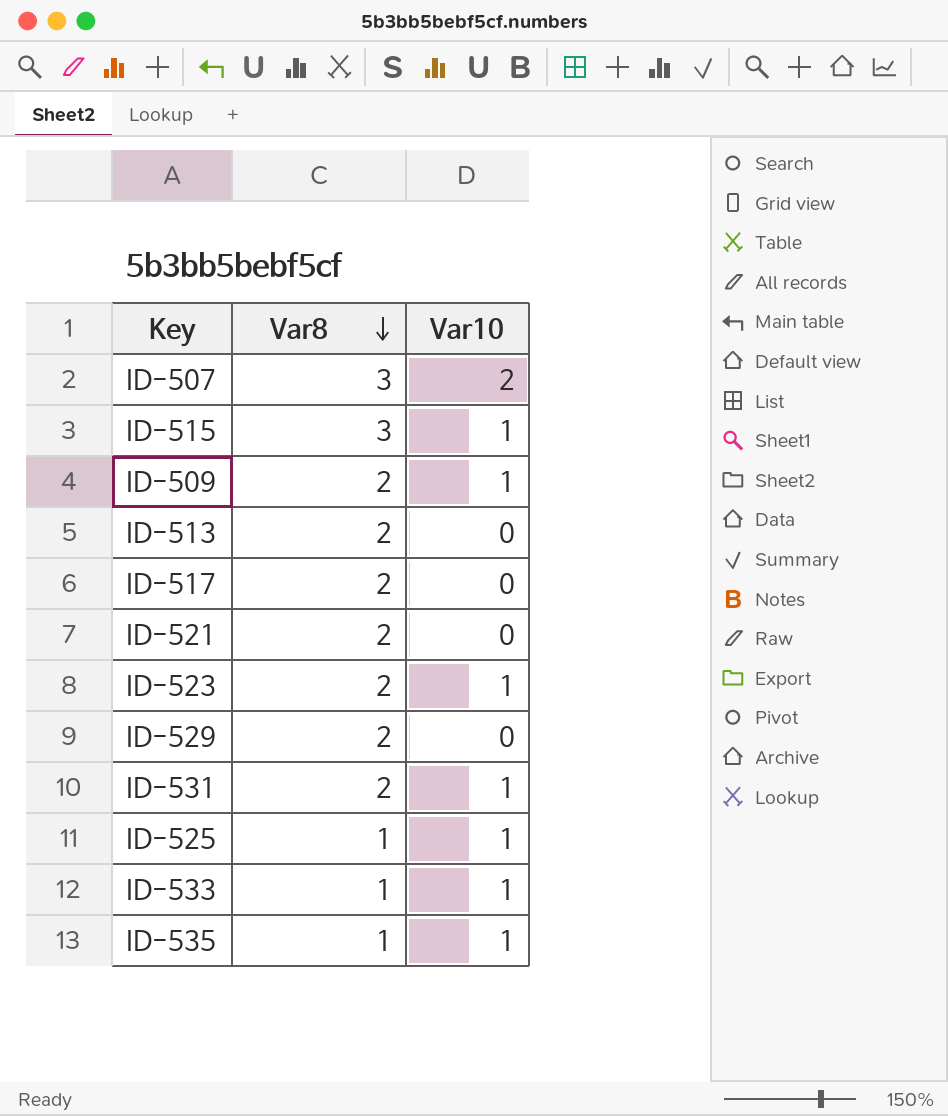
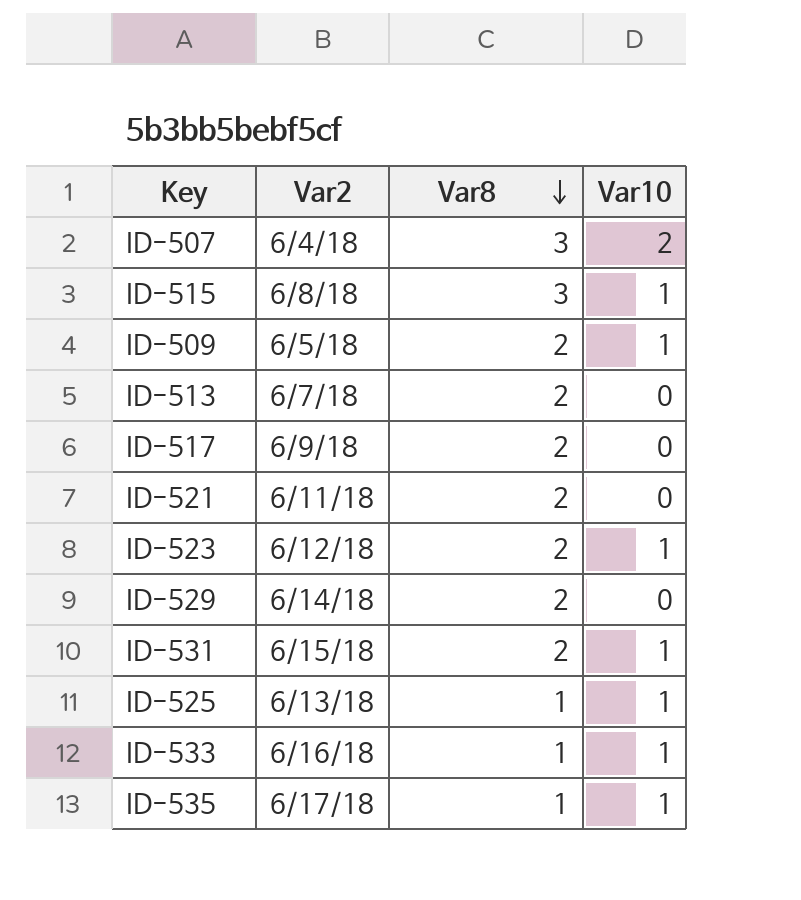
column Var2 | position: none -> 2

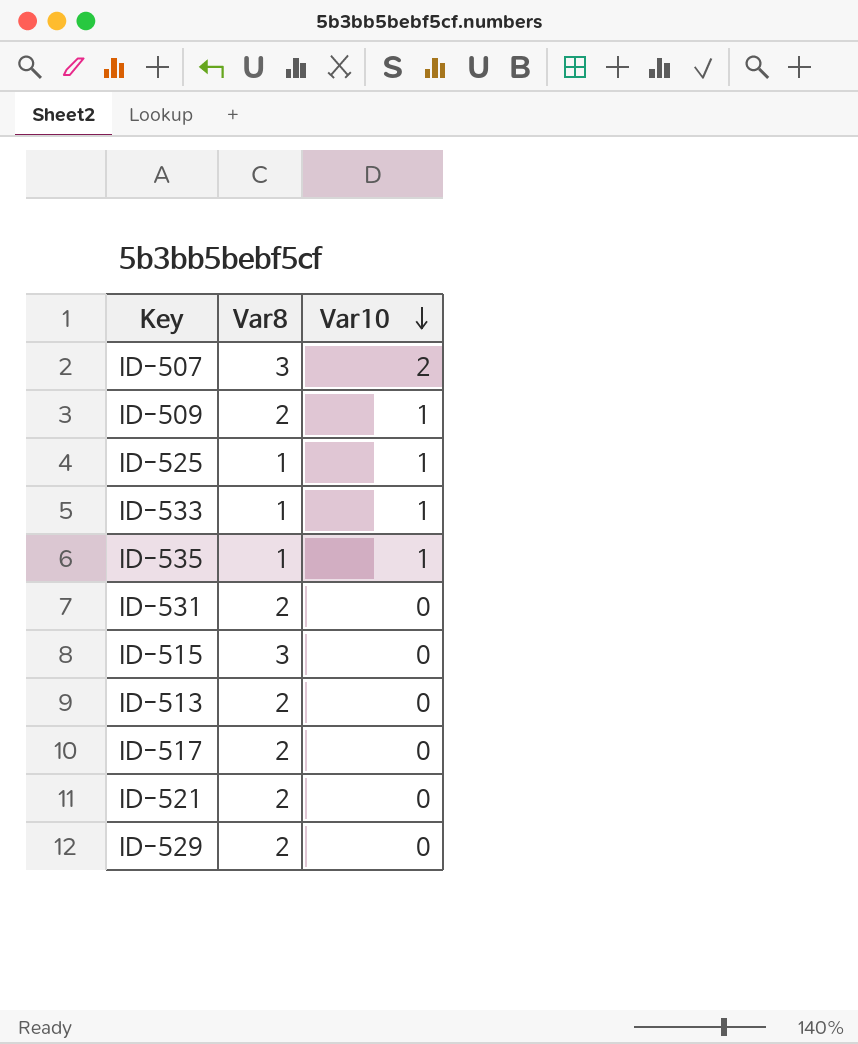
row order: Var8 descending -> Var10 descending
column Var2 | position: 2 -> none
row ID-523: 6/12/18 | 2 | 1 -> none
ID-531 | Var10: 1 -> 0
ID-515 | Var10: 1 -> 0

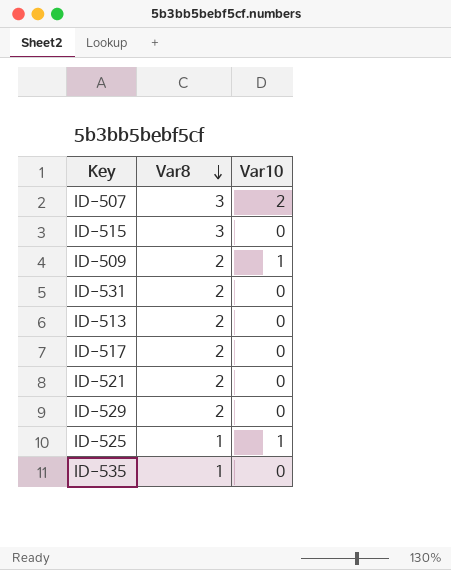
row order: Var10 descending -> Var8 descending
row ID-533: 1 | 1 -> none
ID-535 | Var10: 1 -> 0

